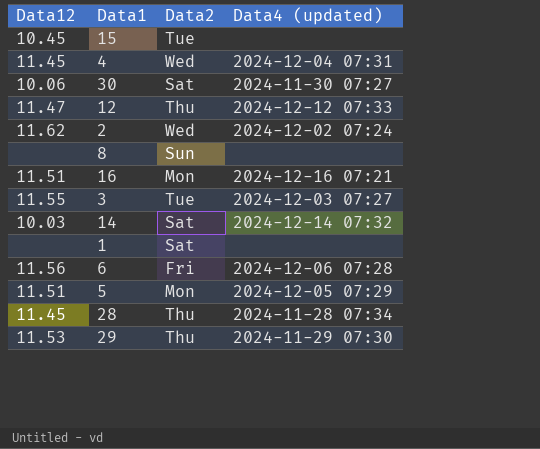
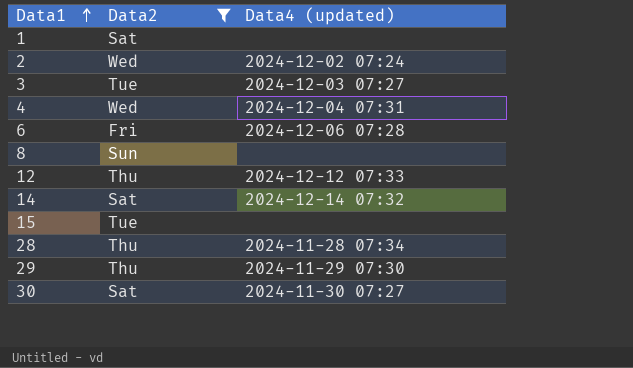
filter: none -> Data2 != Mon
row order: none -> Data1 ascending
column Data12 | position: 1 -> none

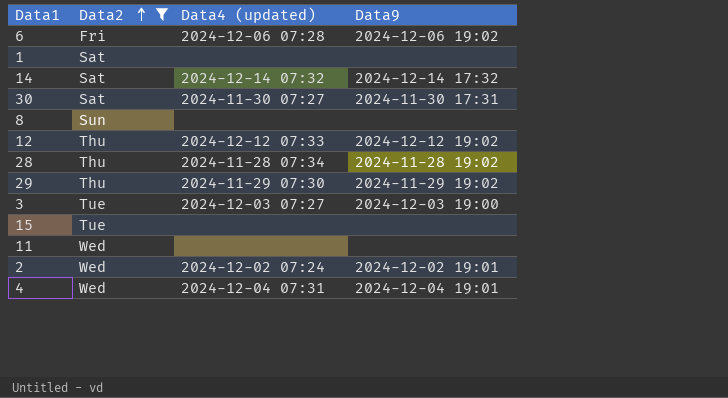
row order: Data1 ascending -> Data2 ascending
column Data9 | position: none -> 4
row 11: none -> Wed | none | none

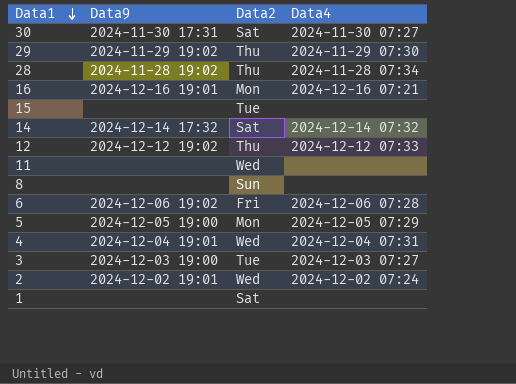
filter: Data2 != Mon -> none
row order: Data2 ascending -> Data1 descending
column Data9 | position: 4 -> 2
column name: Data4 (updated) -> Data4

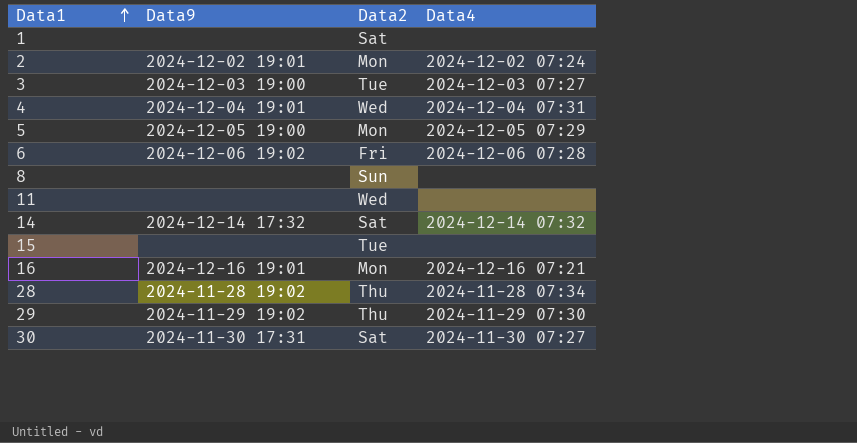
row order: Data1 descending -> Data1 ascending
row 12: 2024-12-12 19:02 | Thu | 2024-12-12 07:33 -> none
2 | Data2: Wed -> Mon

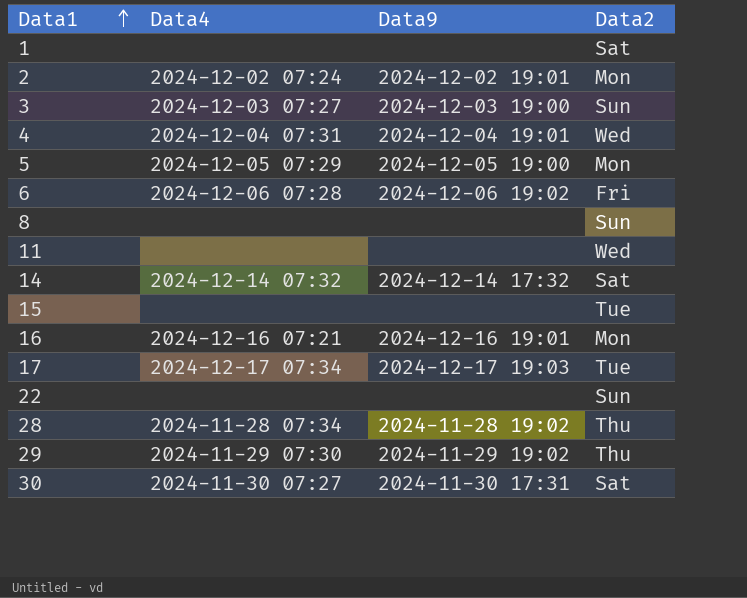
column Data4 | position: 4 -> 2
3 | Data2: Tue -> Sun
row 17: none -> 2024-12-17 07:34 | 2024-12-17 19:03 | Tue
row 22: none -> none | none | Sun

